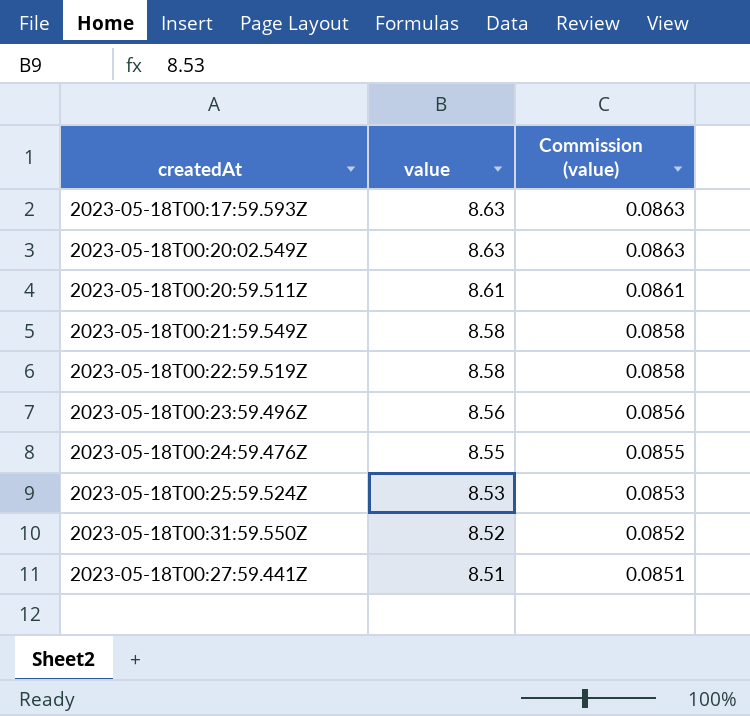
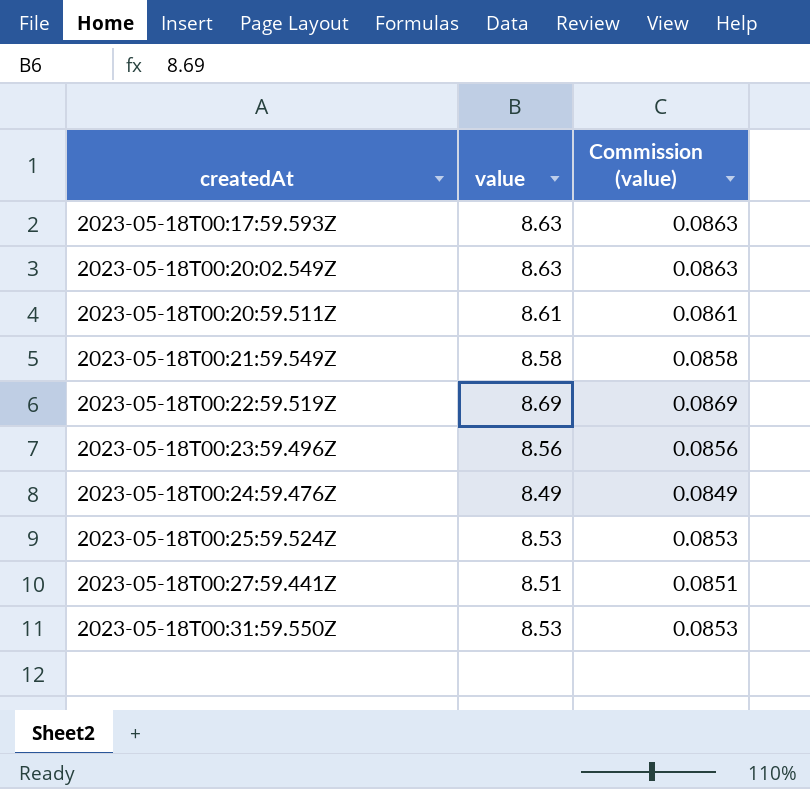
row order: value descending -> createdAt ascending
2023-05-18T00:22:59.519Z | value: 8.58 -> 8.69
2023-05-18T00:22:59.519Z | Commission (value): 0.0858 -> 0.0869
2023-05-18T00:24:59.476Z | value: 8.55 -> 8.49
2023-05-18T00:24:59.476Z | Commission (value): 0.0855 -> 0.0849
2023-05-18T00:31:59.550Z | value: 8.52 -> 8.53
2023-05-18T00:31:59.550Z | Commission (value): 0.0852 -> 0.0853

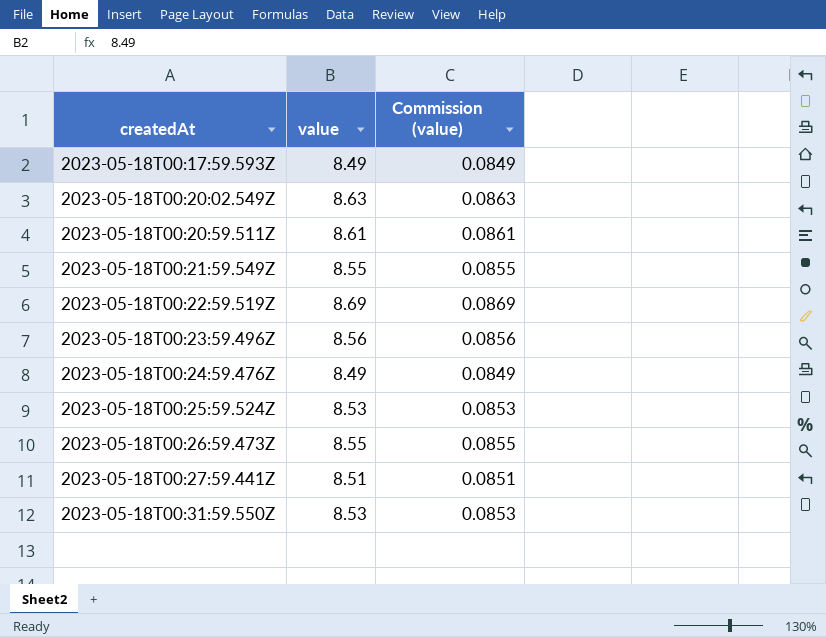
2023-05-18T00:17:59.593Z | value: 8.63 -> 8.49
2023-05-18T00:17:59.593Z | Commission (value): 0.0863 -> 0.0849
2023-05-18T00:21:59.549Z | value: 8.58 -> 8.55
2023-05-18T00:21:59.549Z | Commission (value): 0.0858 -> 0.0855
row 2023-05-18T00:26:59.473Z: none -> 8.55 | 0.0855

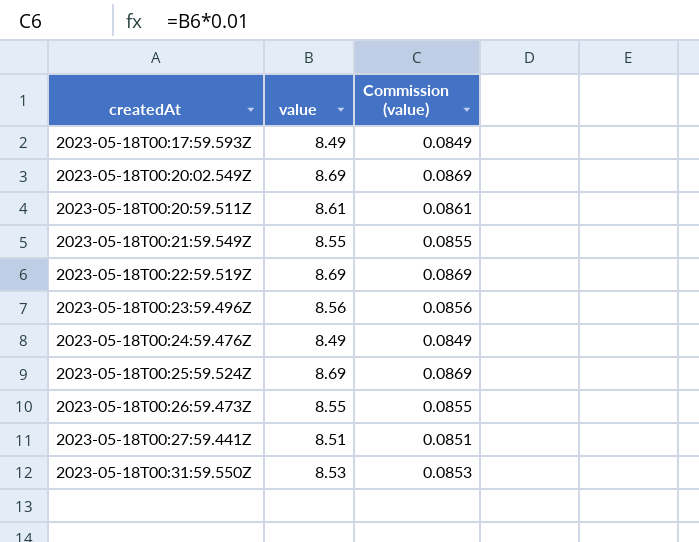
2023-05-18T00:20:02.549Z | value: 8.63 -> 8.69
2023-05-18T00:20:02.549Z | Commission (value): 0.0863 -> 0.0869
2023-05-18T00:25:59.524Z | value: 8.53 -> 8.69
2023-05-18T00:25:59.524Z | Commission (value): 0.0853 -> 0.0869

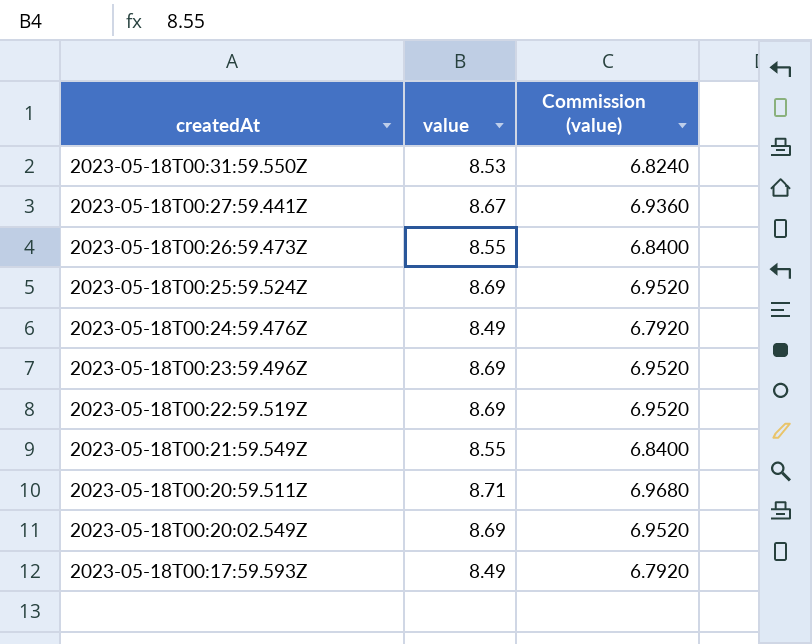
row order: createdAt ascending -> createdAt descending
column Commission (value) | formula: [value] * 0.01 -> [value] * 0.8
2023-05-18T00:27:59.441Z | value: 8.51 -> 8.67
2023-05-18T00:23:59.496Z | value: 8.56 -> 8.69
2023-05-18T00:20:59.511Z | value: 8.61 -> 8.71

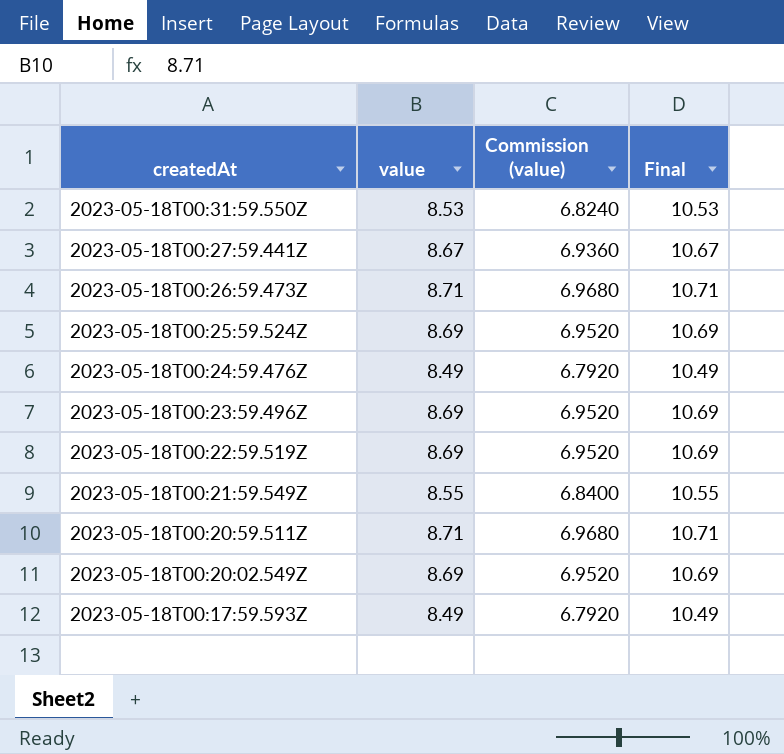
column Final | formula: none -> [value] + 2
2023-05-18T00:26:59.473Z | value: 8.55 -> 8.71
2023-05-18T00:26:59.473Z | Commission (value): 6.8400 -> 6.9680

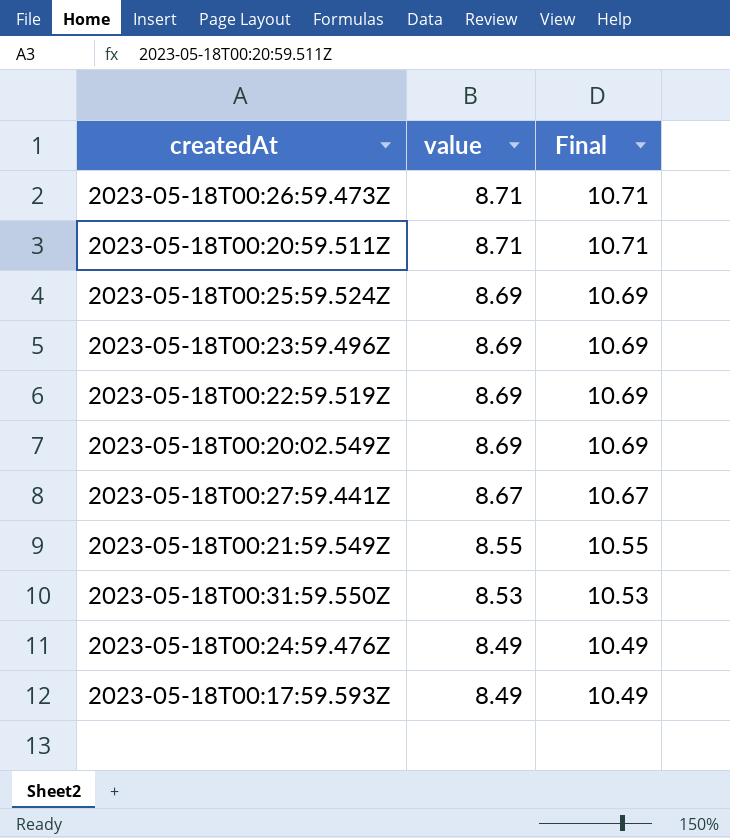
row order: createdAt descending -> value descending
column Commission (value) | formula: [value] * 0.8 -> none

